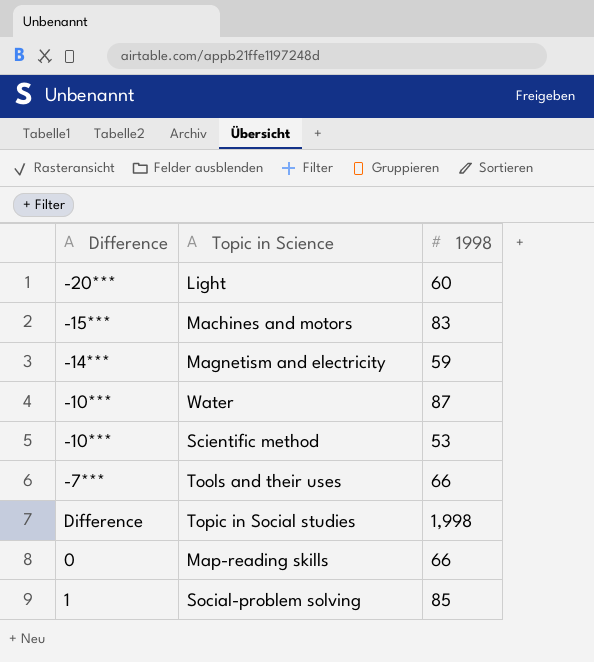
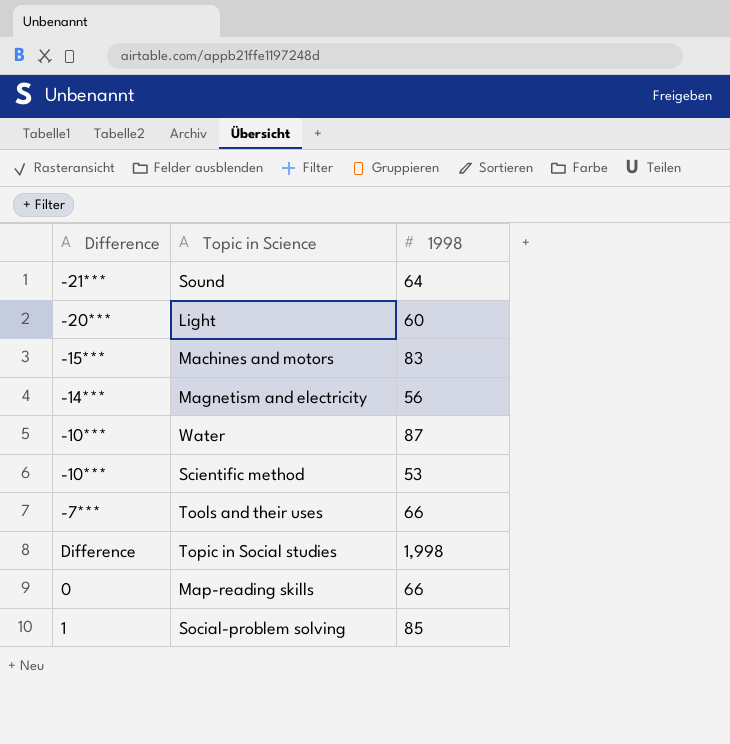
row Sound: none -> -21*** | 64
Magnetism and electricity | 1998: 59 -> 56

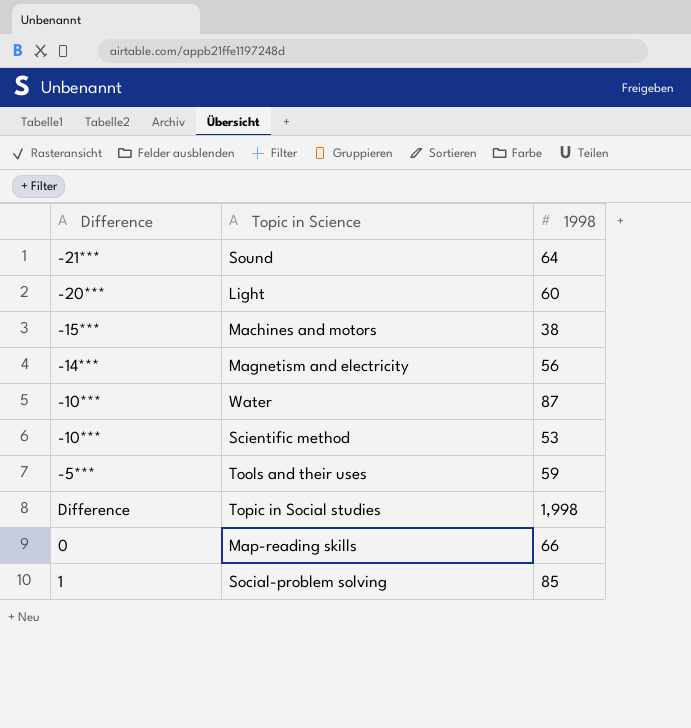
Machines and motors | 1998: 83 -> 38
Tools and their uses | Difference: -7*** -> -5***
Tools and their uses | 1998: 66 -> 59

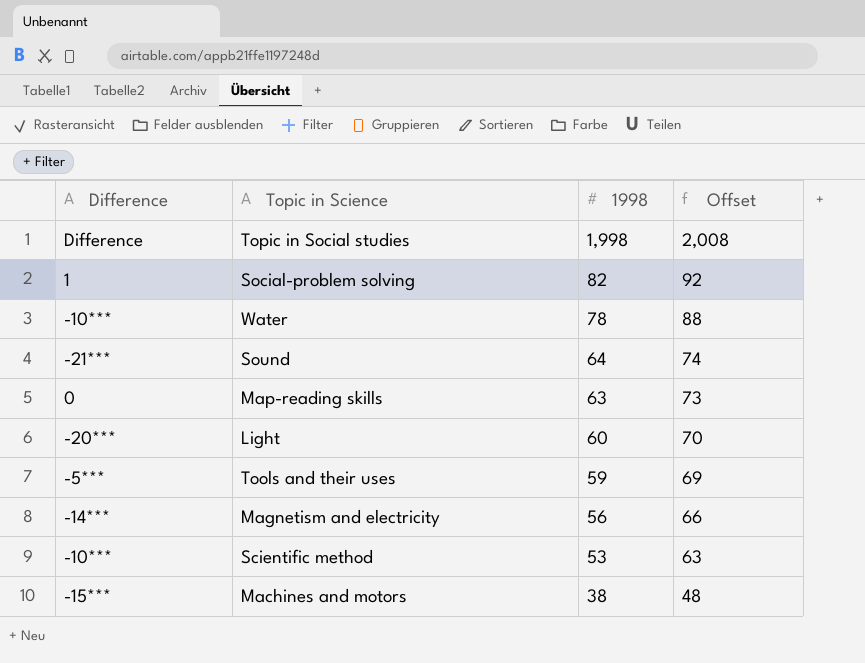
row order: none -> 1998 descending
column Offset | formula: none -> [1998] + 10
Social-problem solving | 1998: 85 -> 82
Water | 1998: 87 -> 78
Map-reading skills | 1998: 66 -> 63

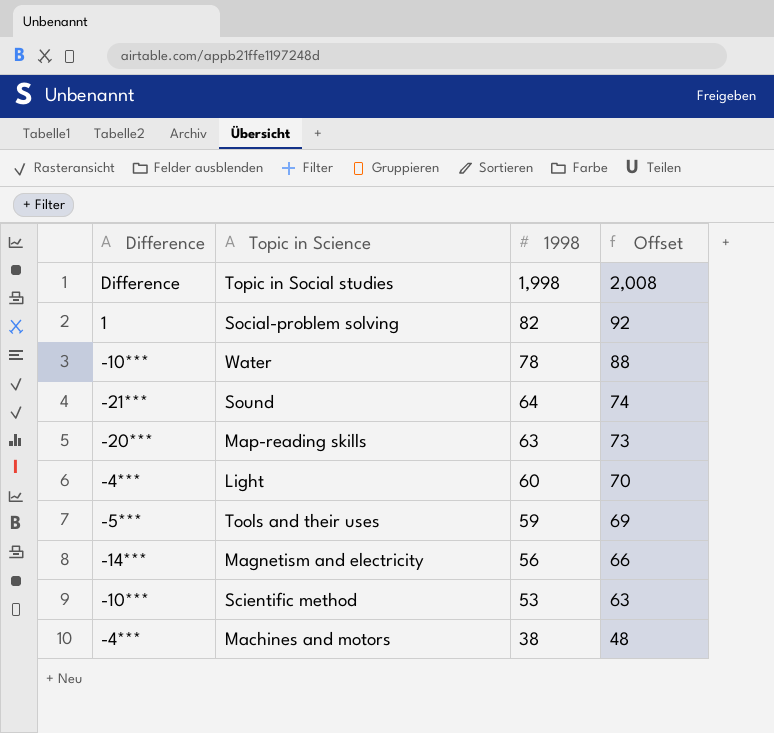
Map-reading skills | Difference: 0 -> -20***
Light | Difference: -20*** -> -4***
Machines and motors | Difference: -15*** -> -4***

